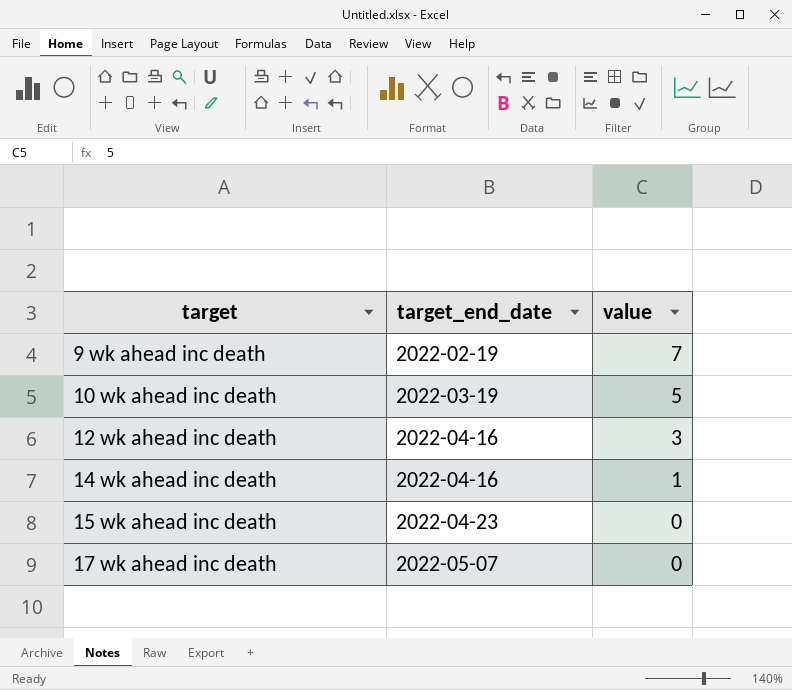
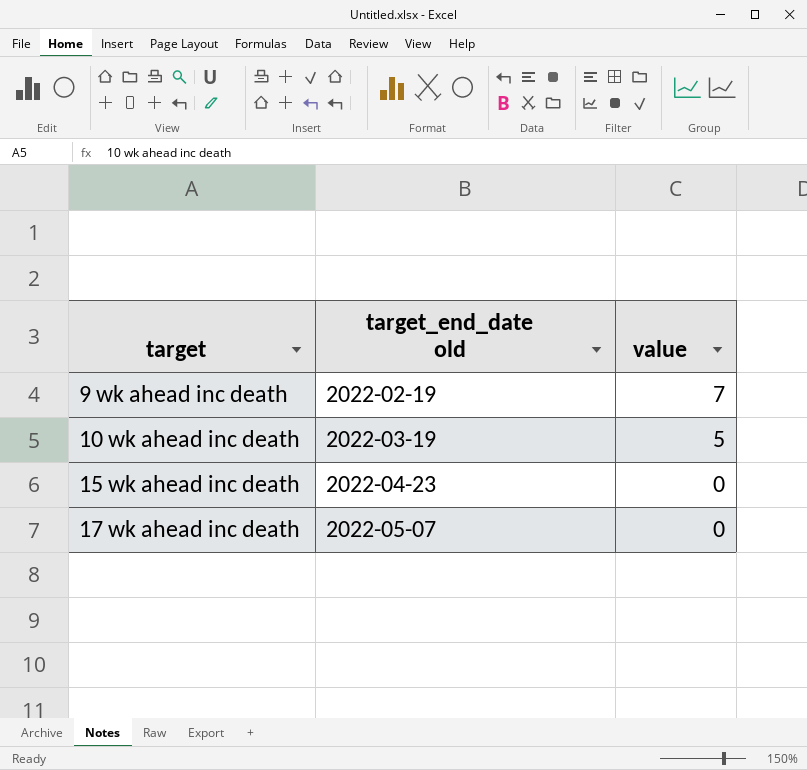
column name: target_end_date -> target_end_date old
row 12 wk ahead inc death: 2022-04-16 | 3 -> none
row 14 wk ahead inc death: 2022-04-16 | 1 -> none

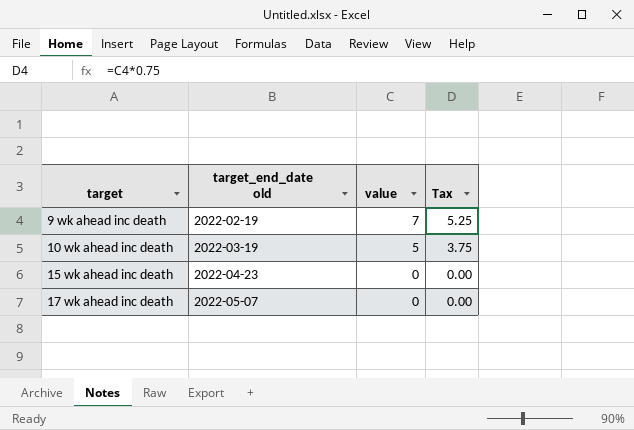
column Tax | formula: none -> [value] * 0.75

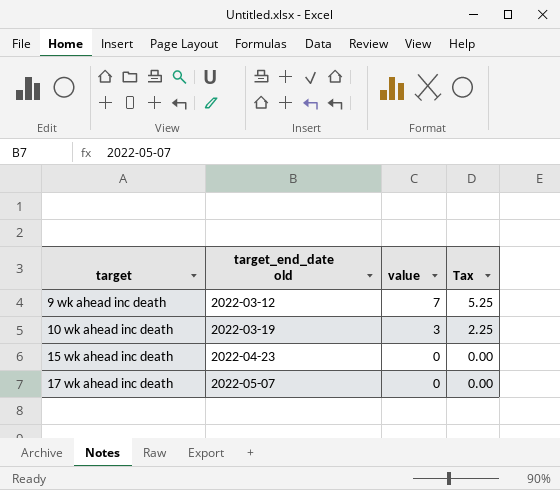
9 wk ahead inc death | target_end_date old: 2022-02-19 -> 2022-03-12
10 wk ahead inc death | value: 5 -> 3
10 wk ahead inc death | Tax: 3.75 -> 2.25

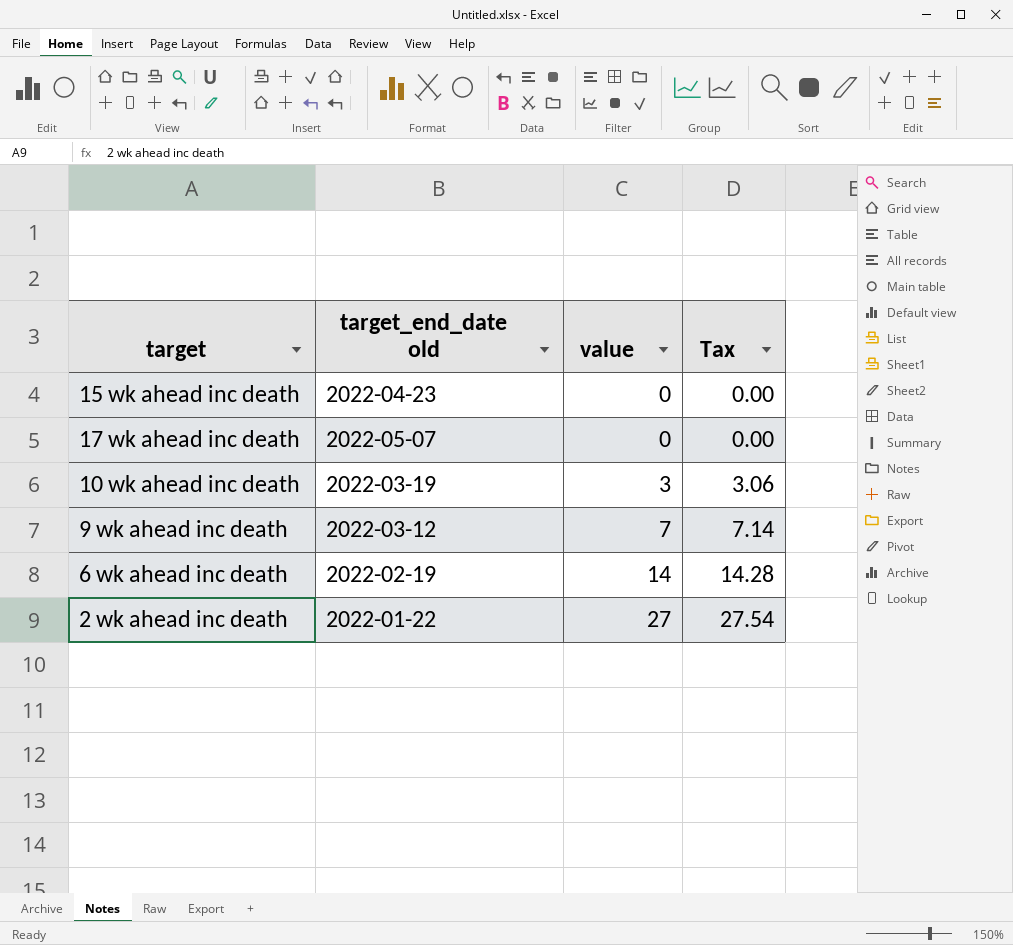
row order: target ascending -> value ascending
column Tax | formula: [value] * 0.75 -> [value] * 1.02
row 6 wk ahead inc death: none -> 2022-02-19 | 14 | 14.28
row 2 wk ahead inc death: none -> 2022-01-22 | 27 | 27.54

